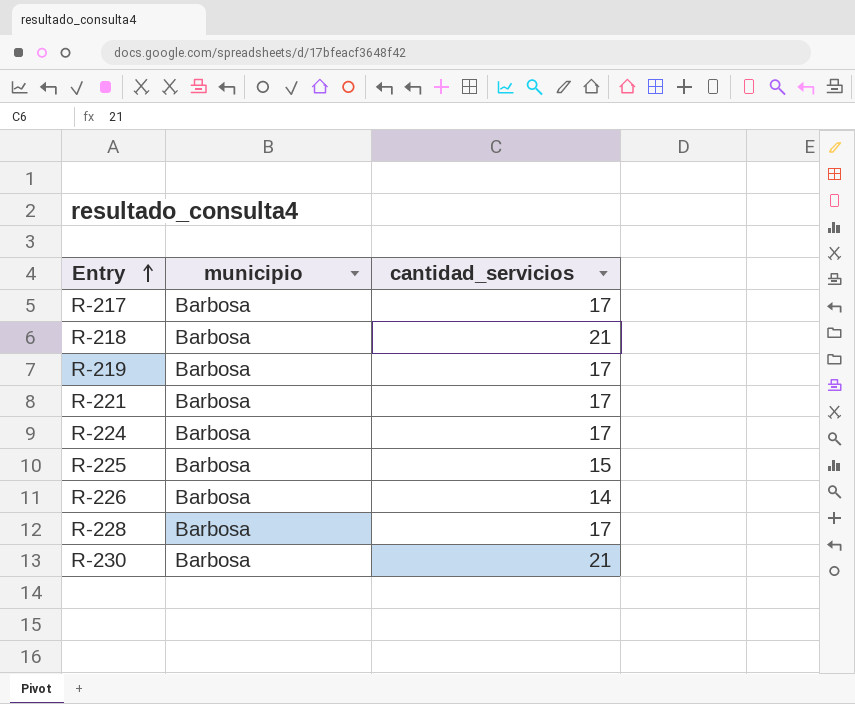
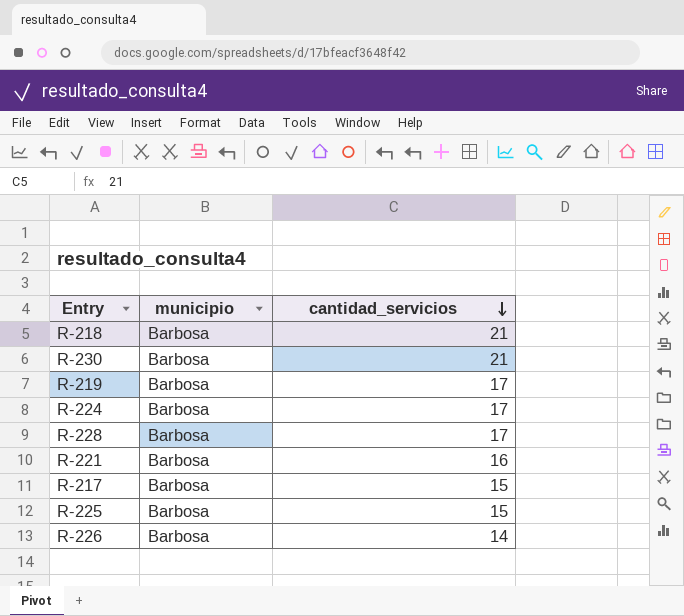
row order: Entry ascending -> cantidad_servicios descending
R-221 | cantidad_servicios: 17 -> 16
R-217 | cantidad_servicios: 17 -> 15

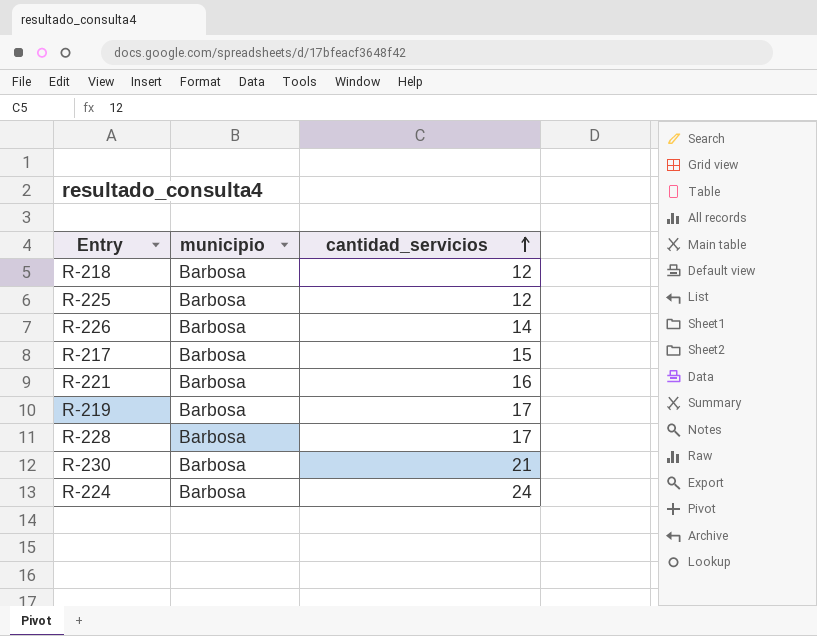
row order: cantidad_servicios descending -> cantidad_servicios ascending
R-218 | cantidad_servicios: 21 -> 12
R-225 | cantidad_servicios: 15 -> 12
R-224 | cantidad_servicios: 17 -> 24

